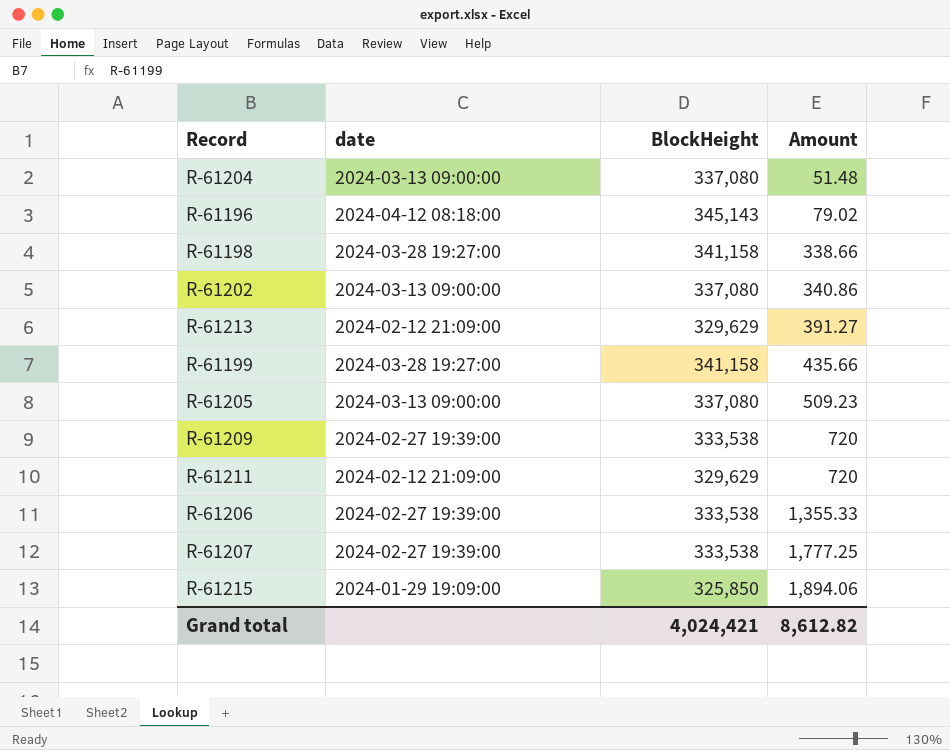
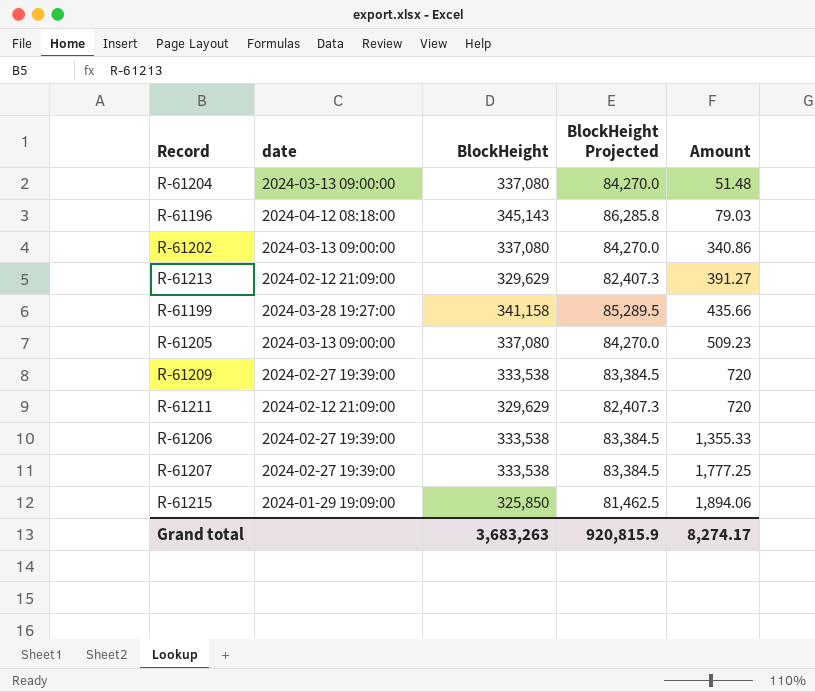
column BlockHeight Projected | formula: none -> [BlockHeight] * 0.25
row R-61198: 2024-03-28 19:27:00 | 341,158 | 338.66 -> none
R-61196 | Amount: 79.02 -> 79.03
Grand total | BlockHeight: 4,024,421 -> 3,683,263
Grand total | Amount: 8,612.82 -> 8,274.17

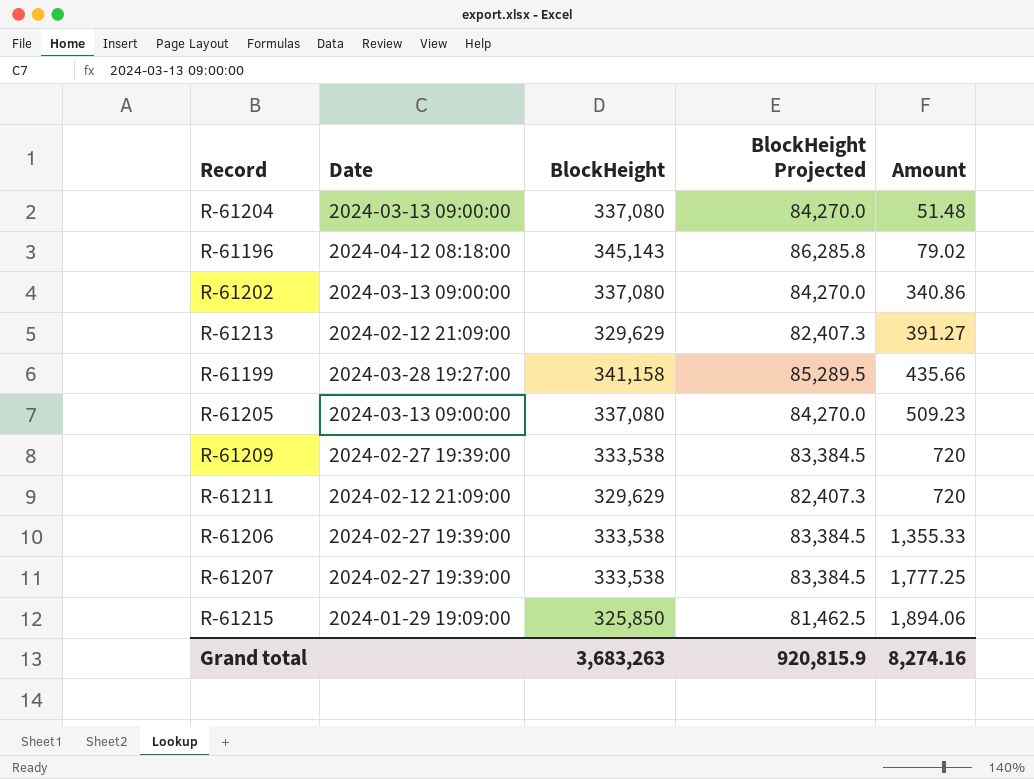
column name: date -> Date
R-61196 | Amount: 79.03 -> 79.02
Grand total | Amount: 8,274.17 -> 8,274.16

